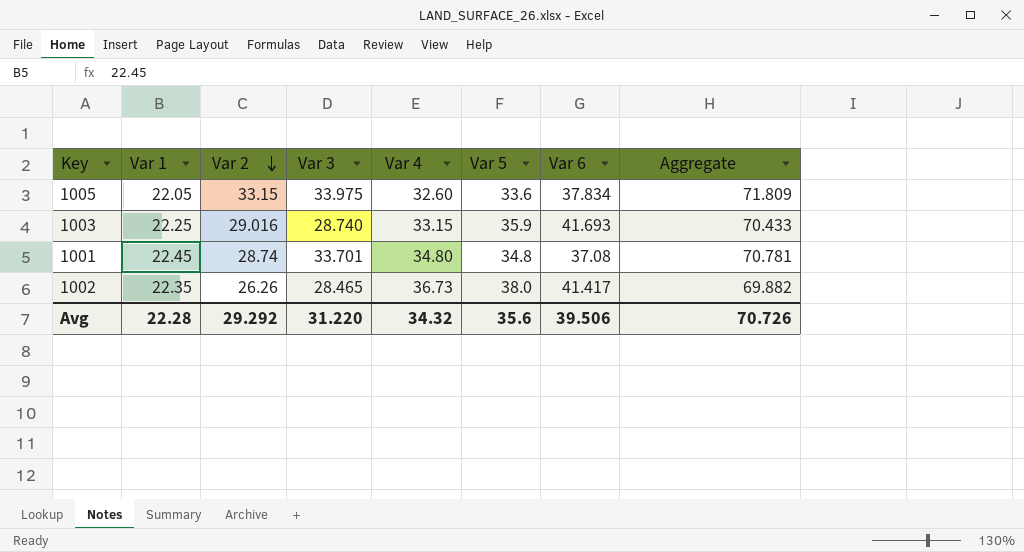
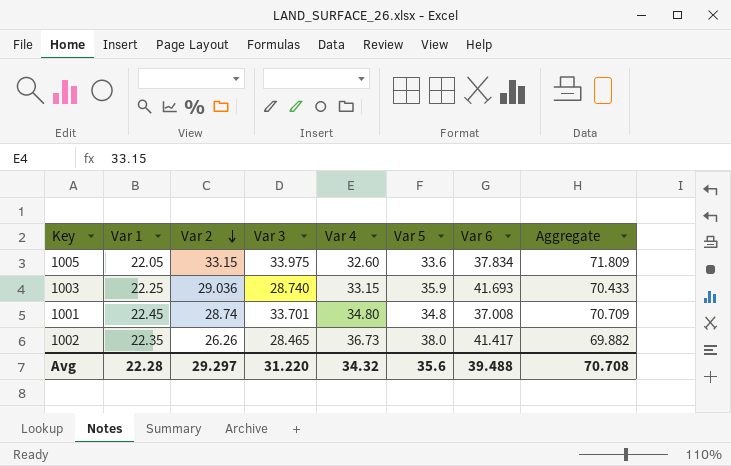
1003 | Var 2: 29.016 -> 29.036
1001 | Var 6: 37.08 -> 37.008
1001 | Aggregate: 70.781 -> 70.709
Avg | Var 2: 29.292 -> 29.297
Avg | Var 6: 39.506 -> 39.488
Avg | Aggregate: 70.726 -> 70.708

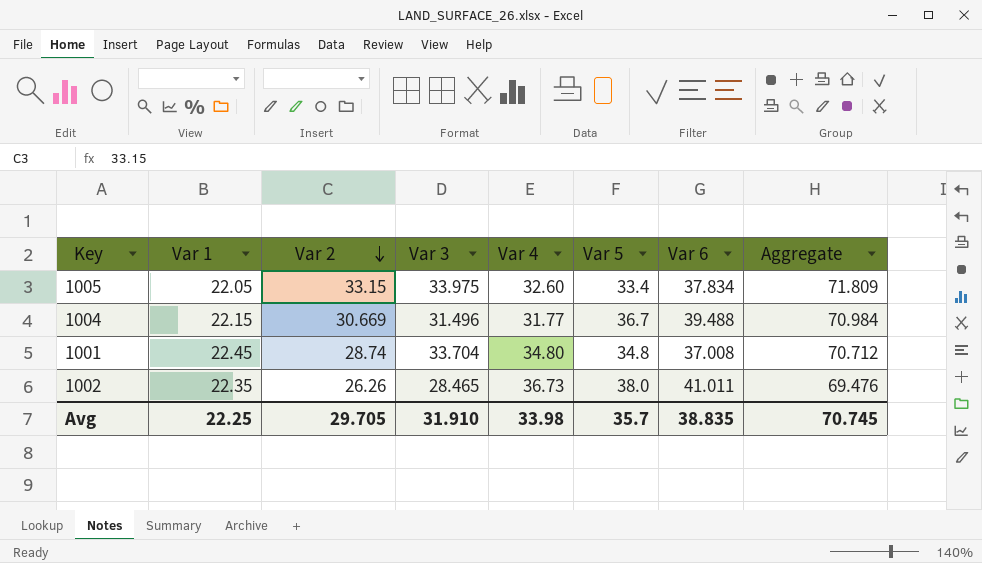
row 1003: 22.25 | 29.036 | 28.740 | 33.15 | 35.9 | 41.693 | 70.433 -> none
1005 | Var 5: 33.6 -> 33.4
row 1004: none -> 22.15 | 30.669 | 31.496 | 31.77 | 36.7 | 39.488 | 70.984
1001 | Var 3: 33.701 -> 33.704
1001 | Aggregate: 70.709 -> 70.712
1002 | Var 6: 41.417 -> 41.011
1002 | Aggregate: 69.882 -> 69.476
Avg | Var 1: 22.28 -> 22.25
Avg | Var 2: 29.297 -> 29.705
Avg | Var 3: 31.220 -> 31.910
Avg | Var 4: 34.32 -> 33.98
Avg | Var 5: 35.6 -> 35.7
Avg | Var 6: 39.488 -> 38.835
Avg | Aggregate: 70.708 -> 70.745

